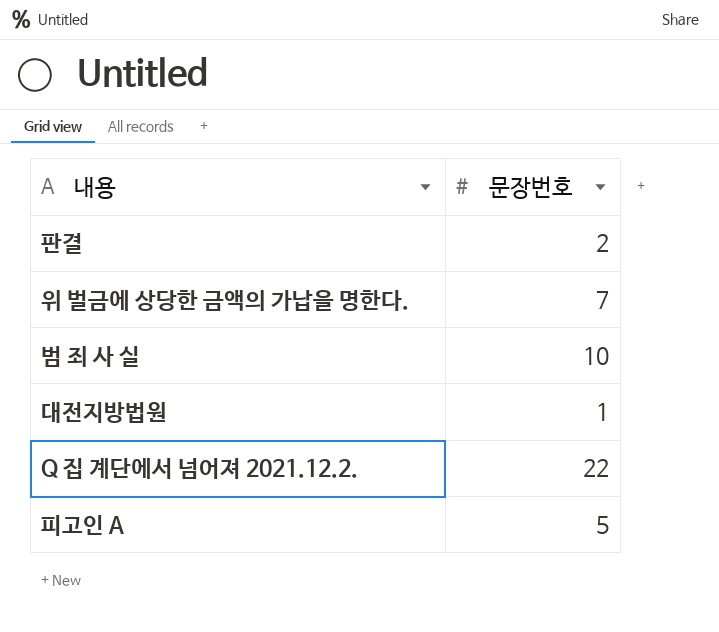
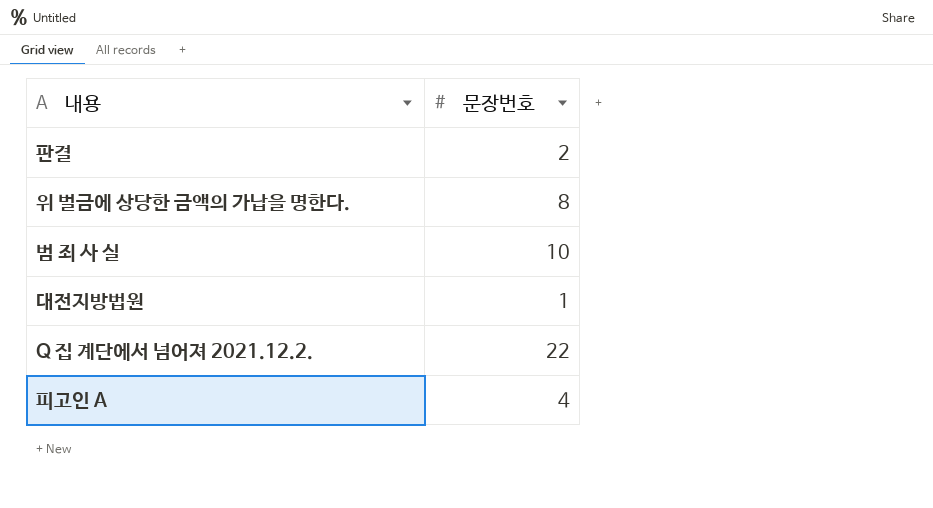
위 벌금에 상당한 금액의 가납을 명한다. | 문장번호: 7 -> 8
피고인 A | 문장번호: 5 -> 4

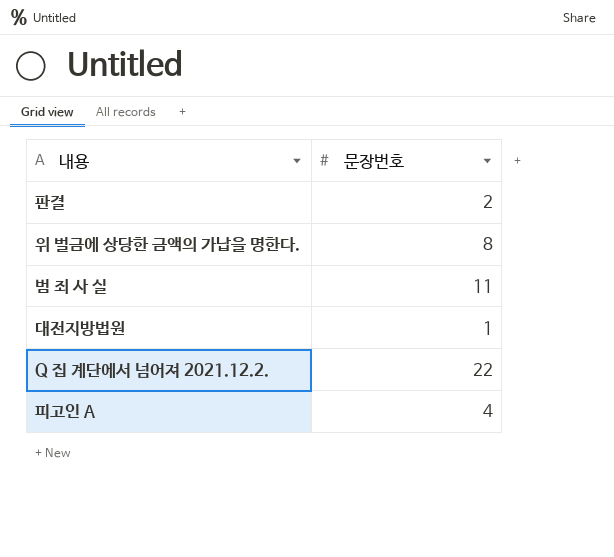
범 죄 사 실 | 문장번호: 10 -> 11

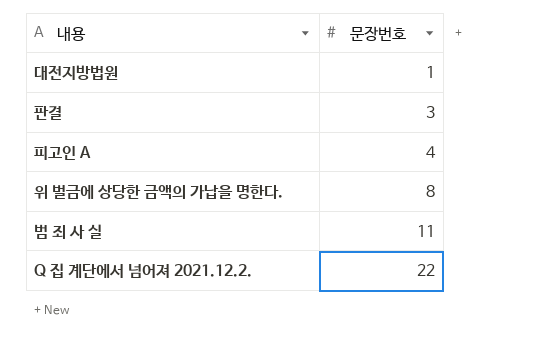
row order: none -> 문장번호 ascending
판결 | 문장번호: 2 -> 3

